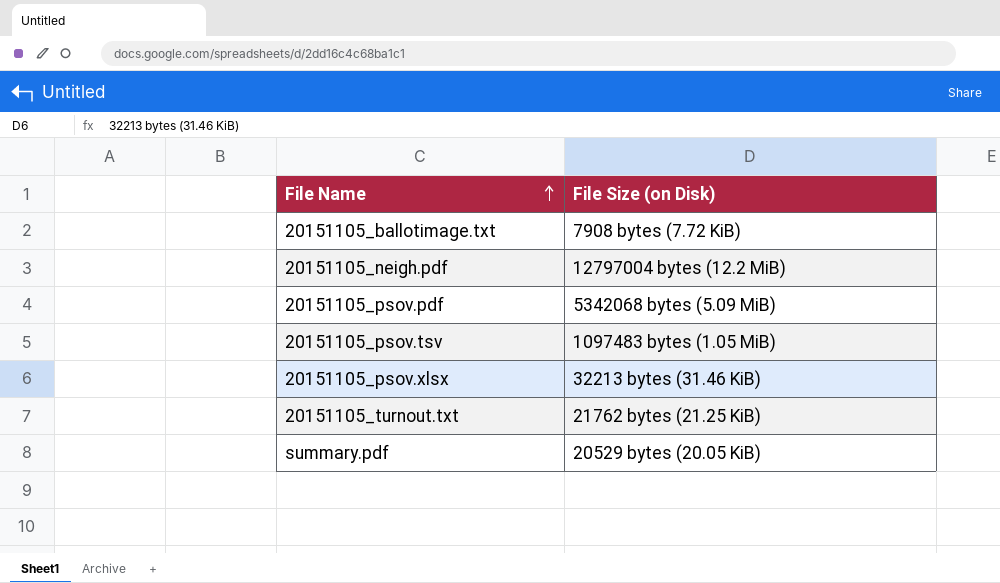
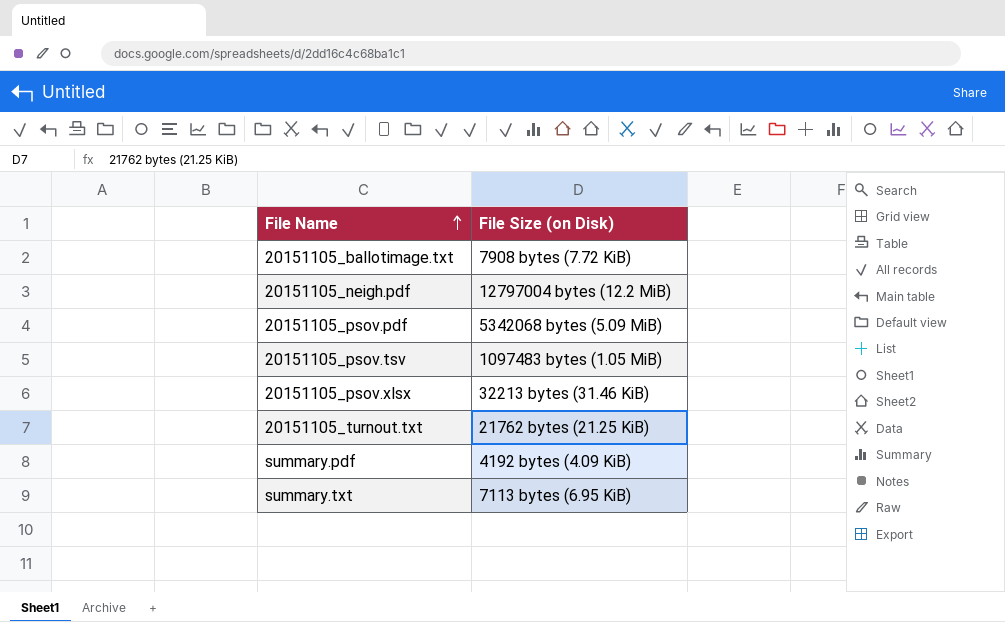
summary.pdf | File Size (on Disk): 20529 bytes (20.05 KiB) -> 4192 bytes (4.09 KiB)
row summary.txt: none -> 7113 bytes (6.95 KiB)

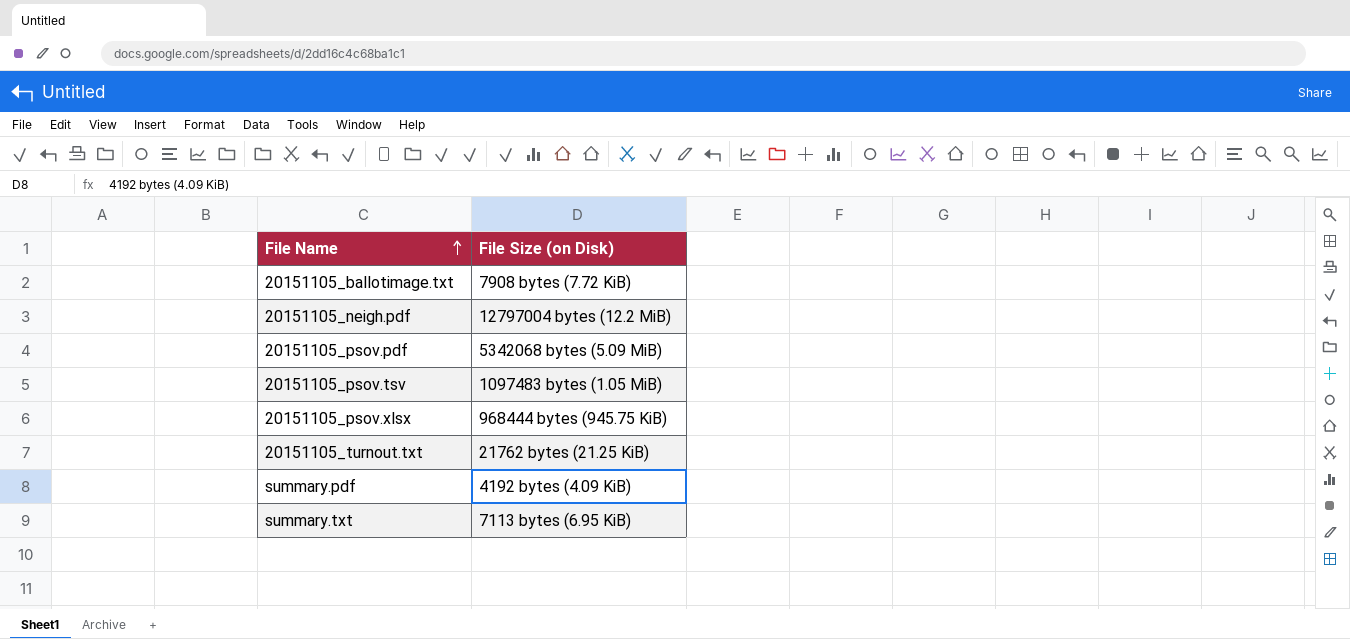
20151105_psov.xlsx | File Size (on Disk): 32213 bytes (31.46 KiB) -> 968444 bytes (945.75 KiB)

